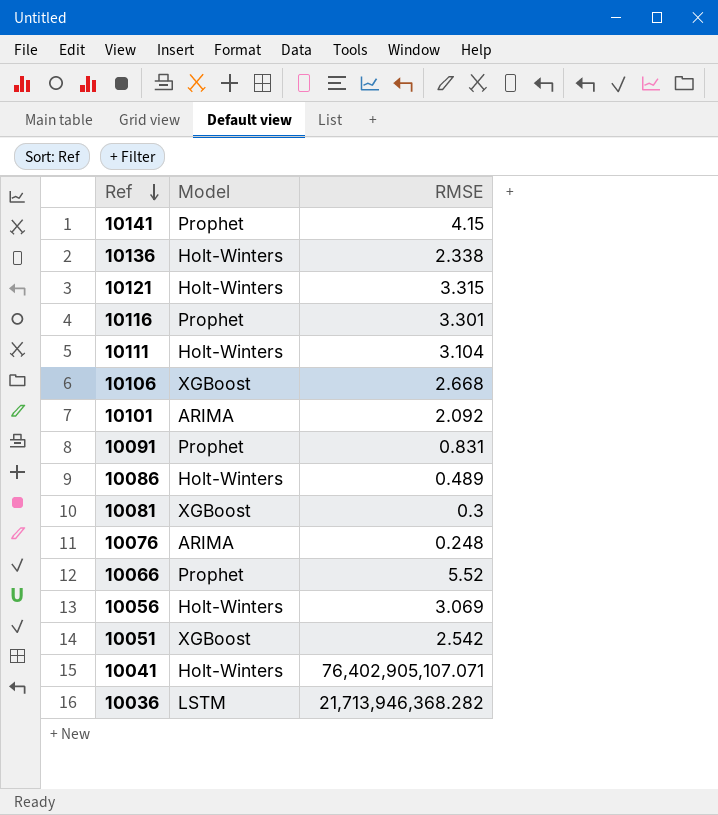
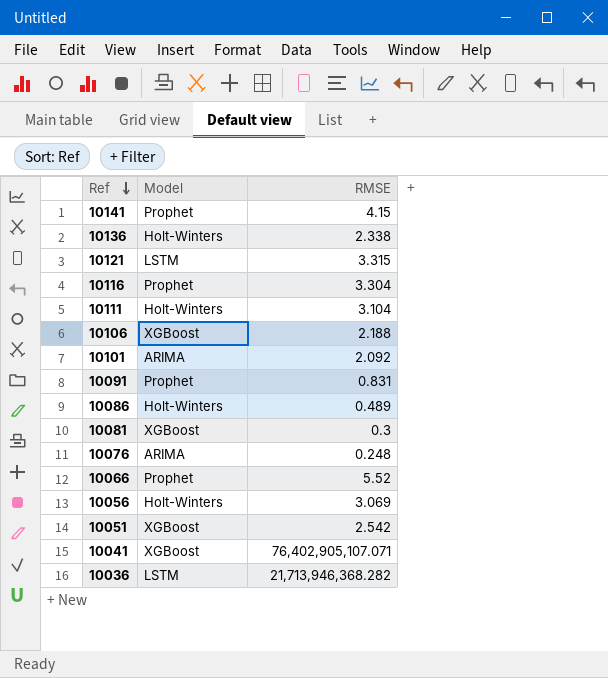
10121 | Model: Holt-Winters -> LSTM
10116 | RMSE: 3.301 -> 3.304
10106 | RMSE: 2.668 -> 2.188
10041 | Model: Holt-Winters -> XGBoost

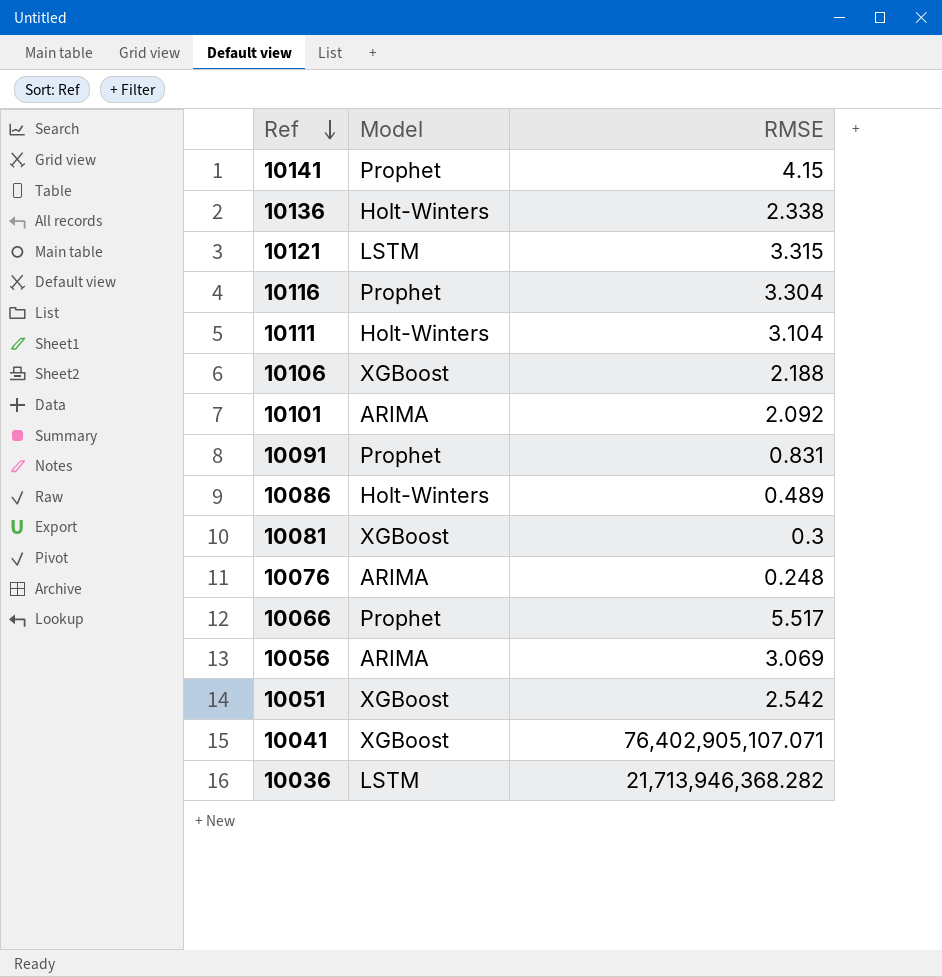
10066 | RMSE: 5.52 -> 5.517
10056 | Model: Holt-Winters -> ARIMA

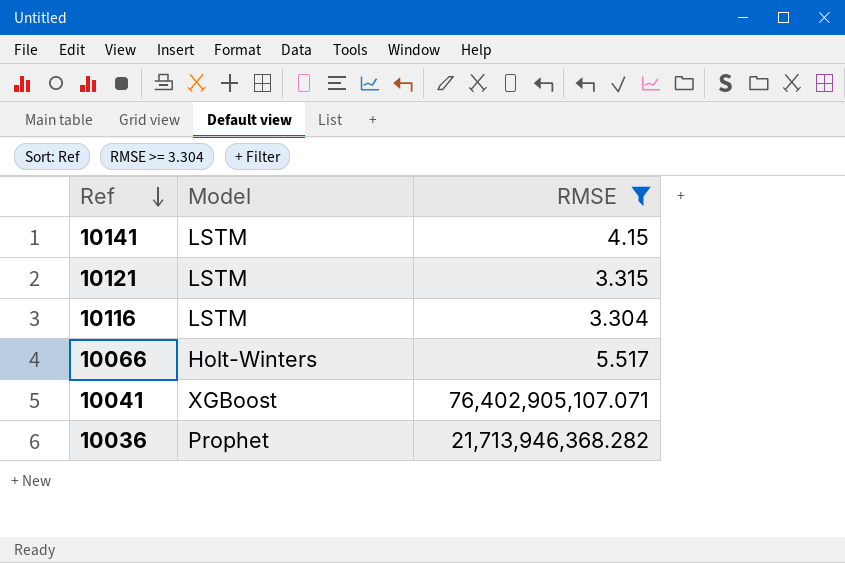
filter: none -> RMSE >= 3.304
10141 | Model: Prophet -> LSTM
10116 | Model: Prophet -> LSTM
10066 | Model: Prophet -> Holt-Winters
10036 | Model: LSTM -> Prophet

